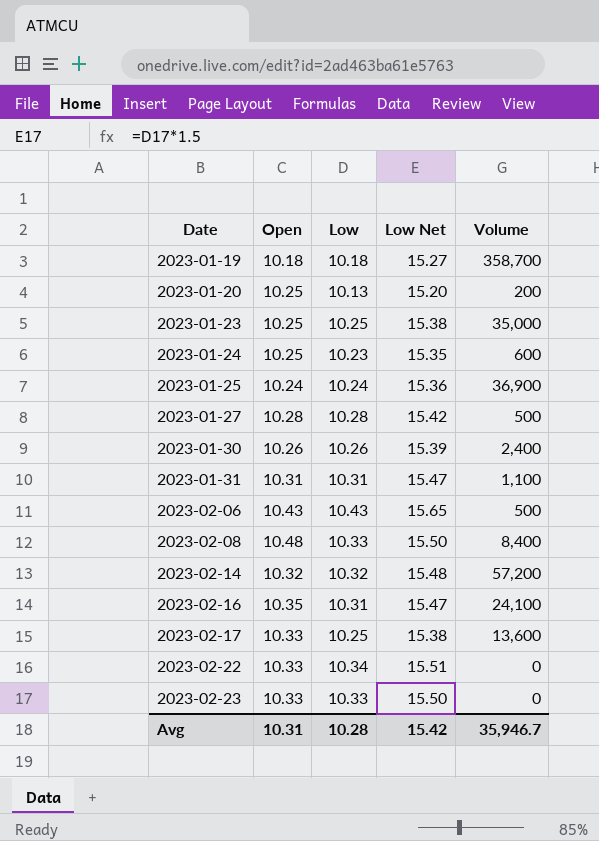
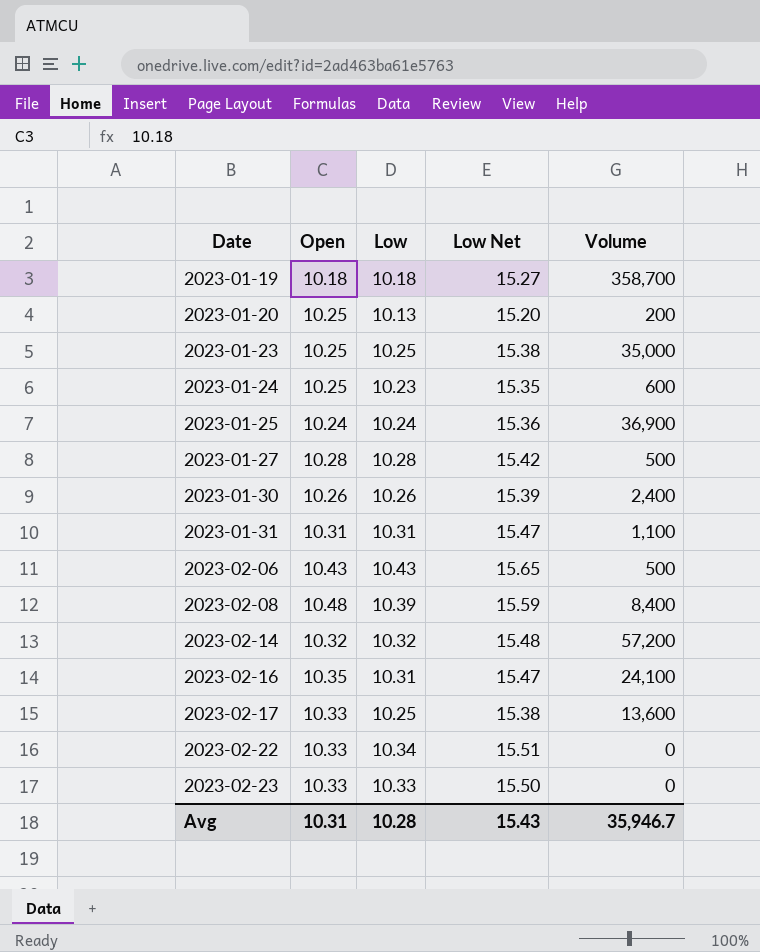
2023-02-08 | Low: 10.33 -> 10.39
2023-02-08 | Low Net: 15.50 -> 15.59
Avg | Low Net: 15.42 -> 15.43

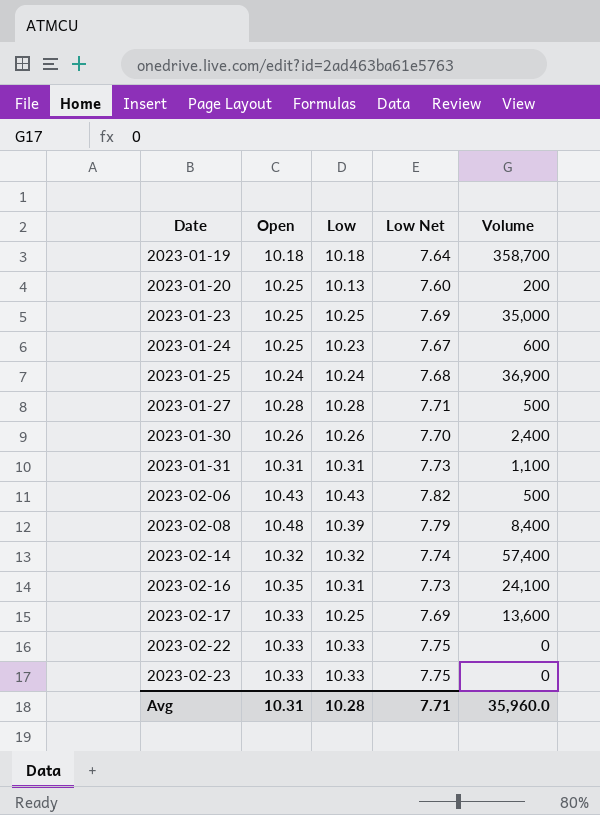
column Low Net | formula: [Low] * 1.5 -> [Low] * 0.75
2023-02-14 | Volume: 57,200 -> 57,400
2023-02-22 | Low: 10.34 -> 10.33
Avg | Low Net: 15.43 -> 7.71
Avg | Volume: 35,946.7 -> 35,960.0

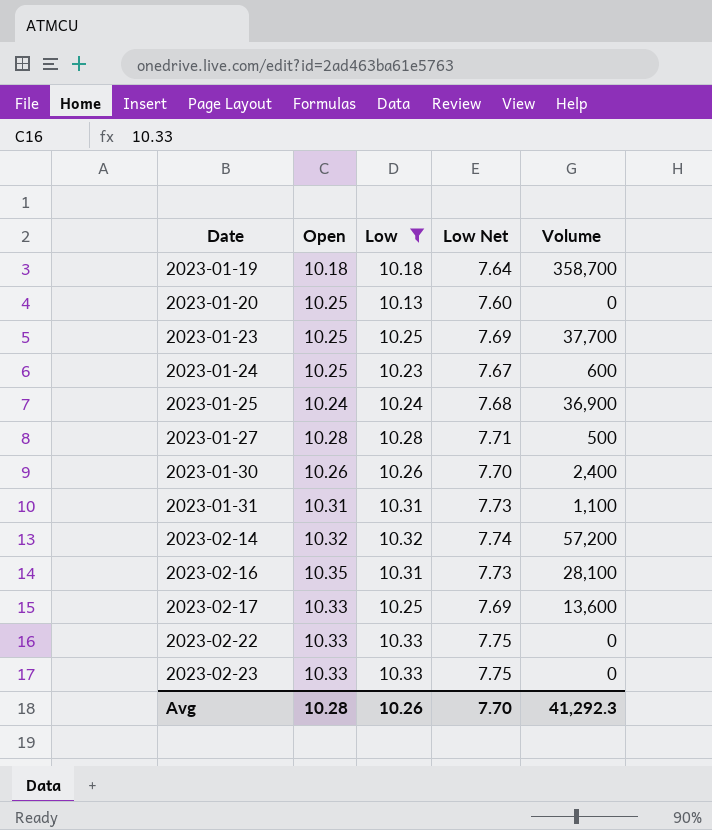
filter: none -> Low <= 10.33
2023-01-20 | Volume: 200 -> 0
2023-01-23 | Volume: 35,000 -> 37,700
2023-02-14 | Volume: 57,400 -> 57,200
2023-02-16 | Volume: 24,100 -> 28,100
Avg | Open: 10.31 -> 10.28
Avg | Low: 10.28 -> 10.26
Avg | Low Net: 7.71 -> 7.70
Avg | Volume: 35,960.0 -> 41,292.3

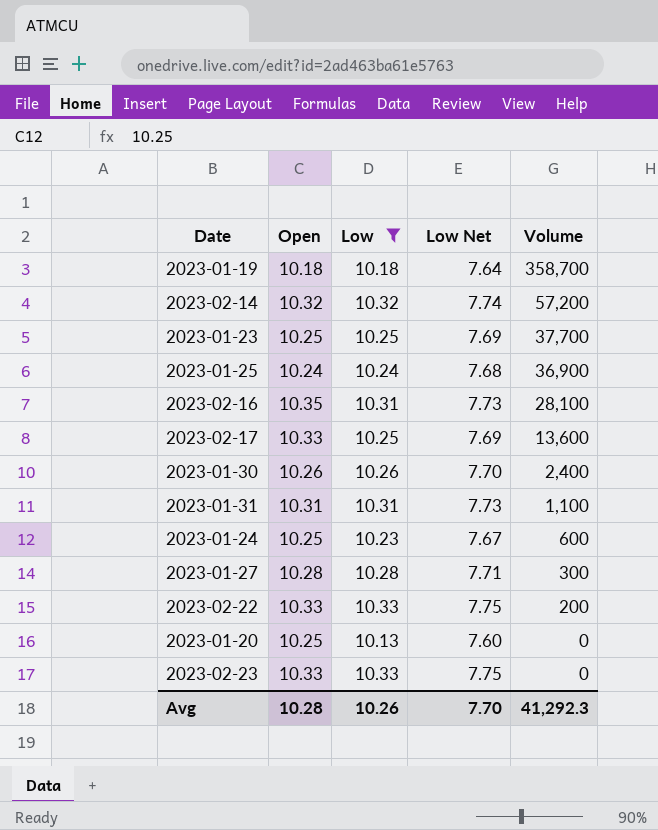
row order: Date ascending -> Volume descending
2023-01-27 | Volume: 500 -> 300
2023-02-22 | Volume: 0 -> 200

